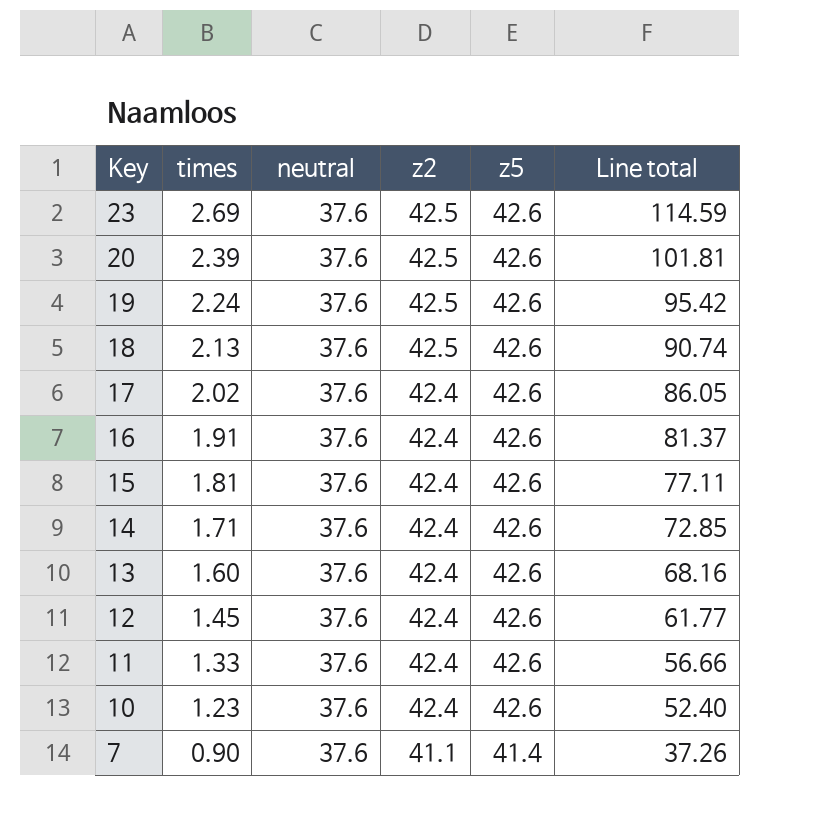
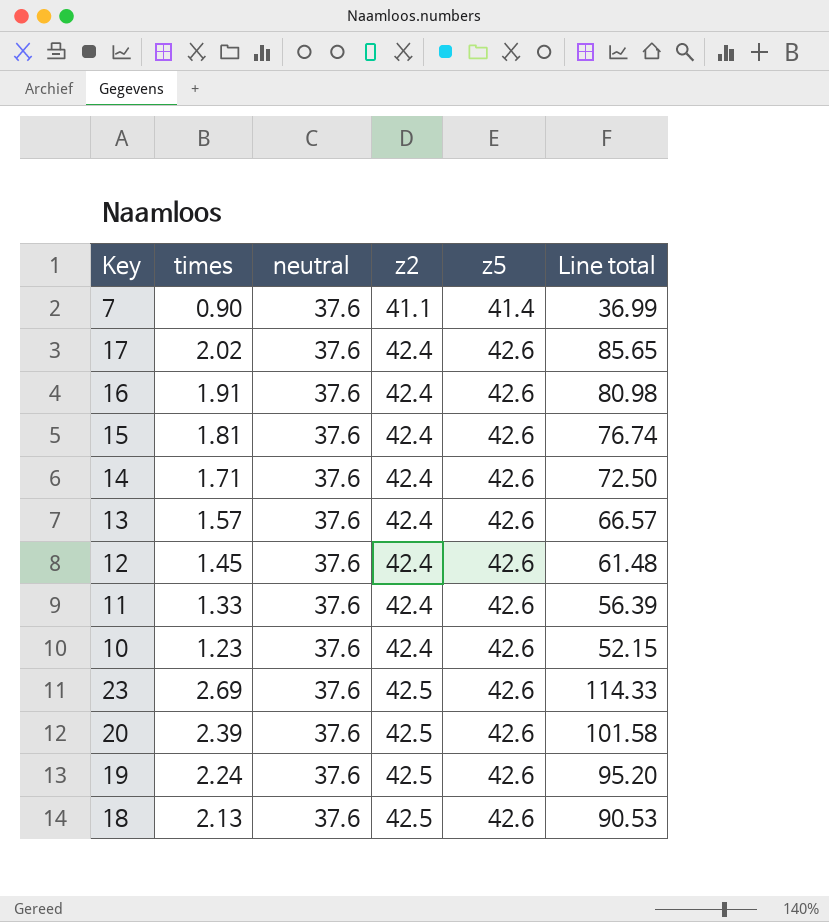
row order: Key descending -> z2 ascending
column Line total | formula: [times] * [z5] -> [times] * [z2]
13 | times: 1.60 -> 1.57

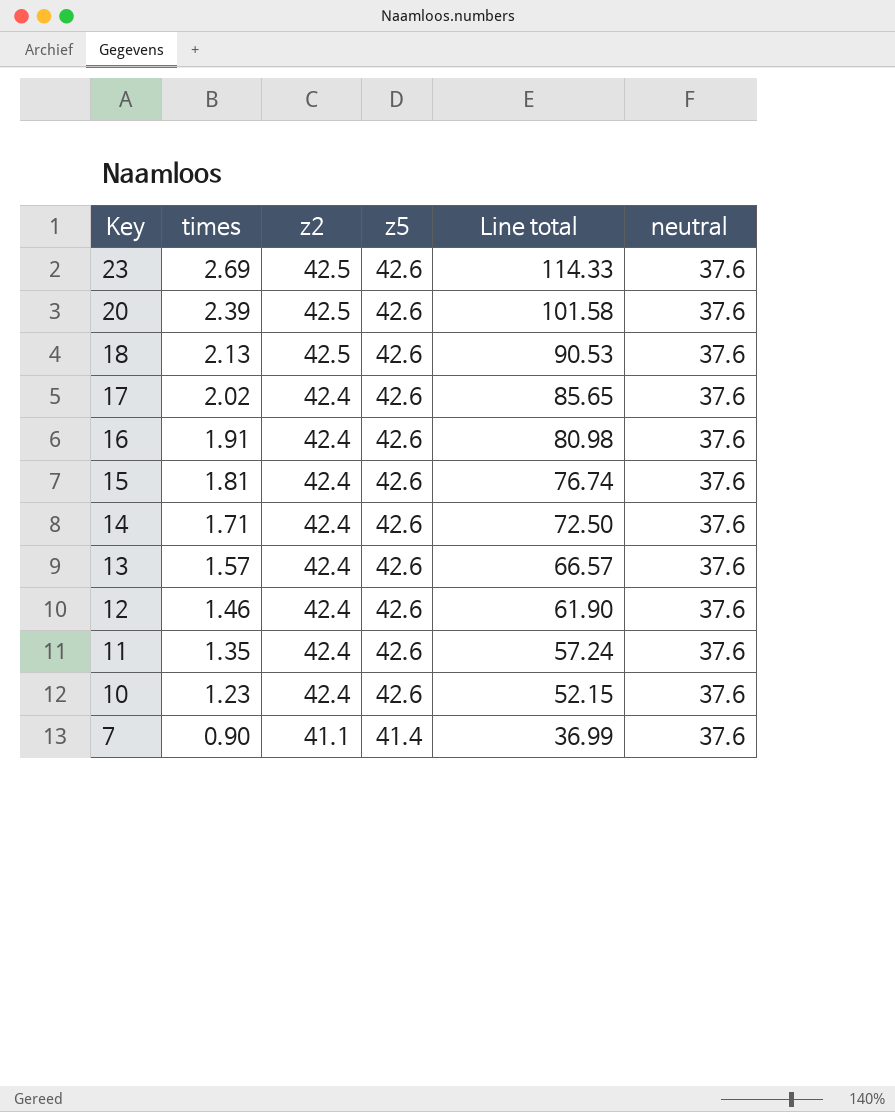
row order: z2 ascending -> Key descending
column neutral | position: 3 -> 6
row 19: 2.24 | 37.6 | 42.5 | 42.6 | 95.20 -> none
12 | times: 1.45 -> 1.46
12 | Line total: 61.48 -> 61.90
11 | times: 1.33 -> 1.35
11 | Line total: 56.39 -> 57.24

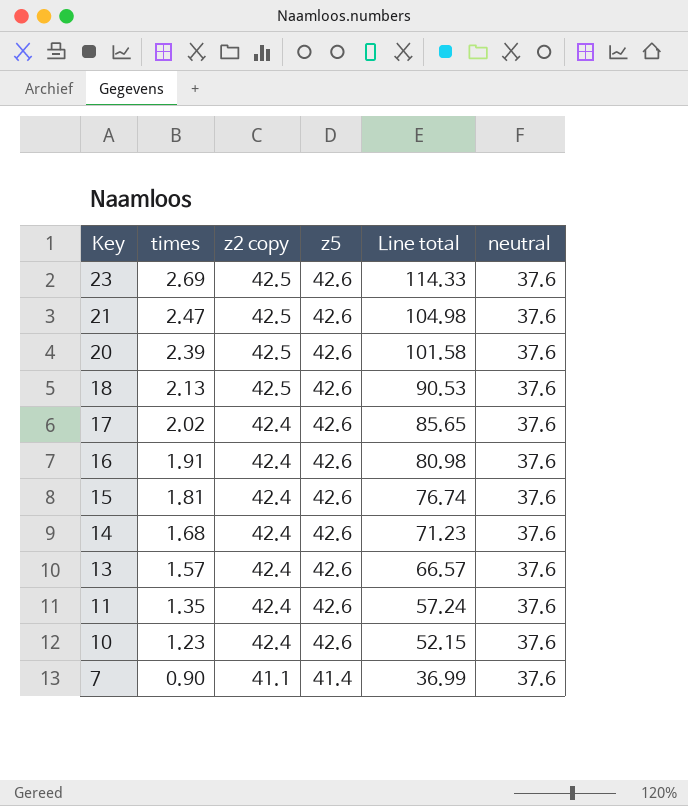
column name: z2 -> z2 copy
row 12: 1.46 | 42.4 | 42.6 | 61.90 | 37.6 -> none
row 21: none -> 2.47 | 42.5 | 42.6 | 104.98 | 37.6
14 | times: 1.71 -> 1.68
14 | Line total: 72.50 -> 71.23

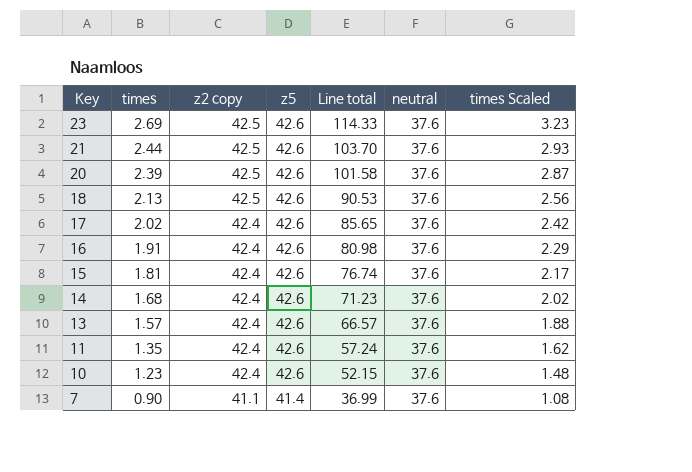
column times Scaled | formula: none -> [times] * 1.2
21 | times: 2.47 -> 2.44
21 | Line total: 104.98 -> 103.70

